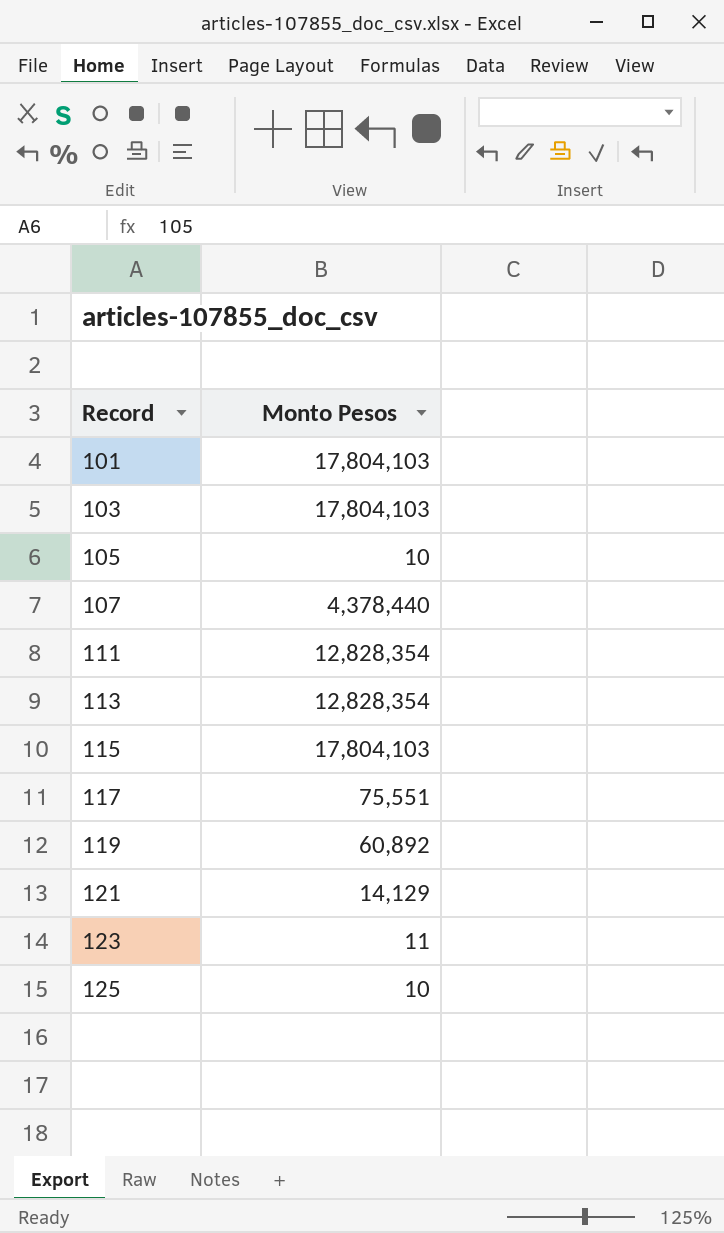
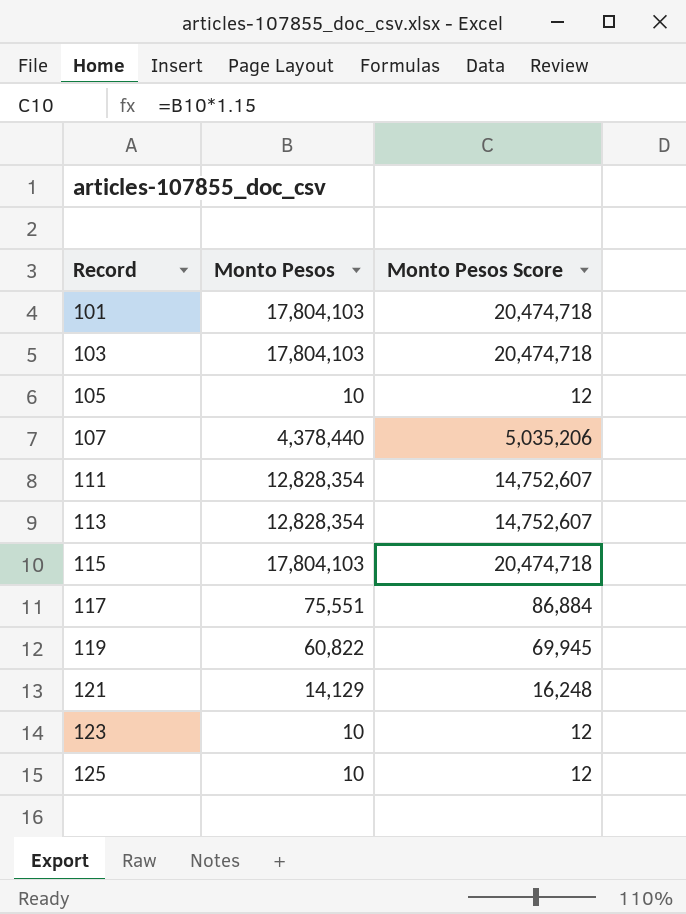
column Monto Pesos Score | formula: none -> [Monto Pesos] * 1.15
119 | Monto Pesos: 60,892 -> 60,822
123 | Monto Pesos: 11 -> 10

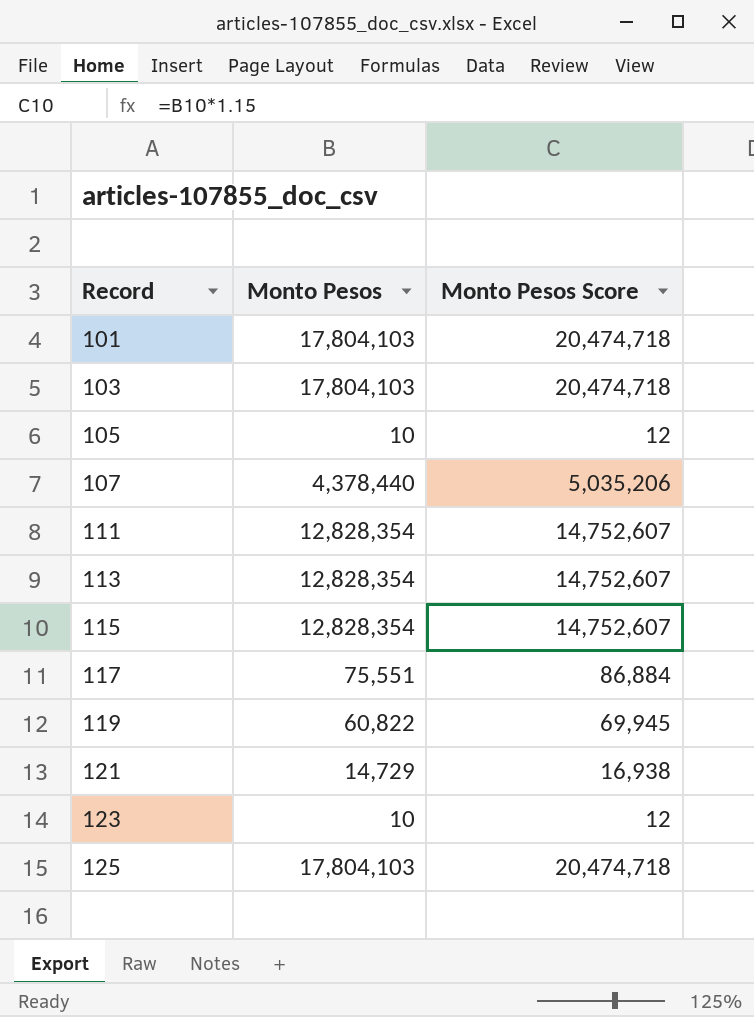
115 | Monto Pesos: 17,804,103 -> 12,828,354
115 | Monto Pesos Score: 20,474,718 -> 14,752,607
121 | Monto Pesos: 14,129 -> 14,729
121 | Monto Pesos Score: 16,248 -> 16,938
125 | Monto Pesos: 10 -> 17,804,103
125 | Monto Pesos Score: 12 -> 20,474,718

